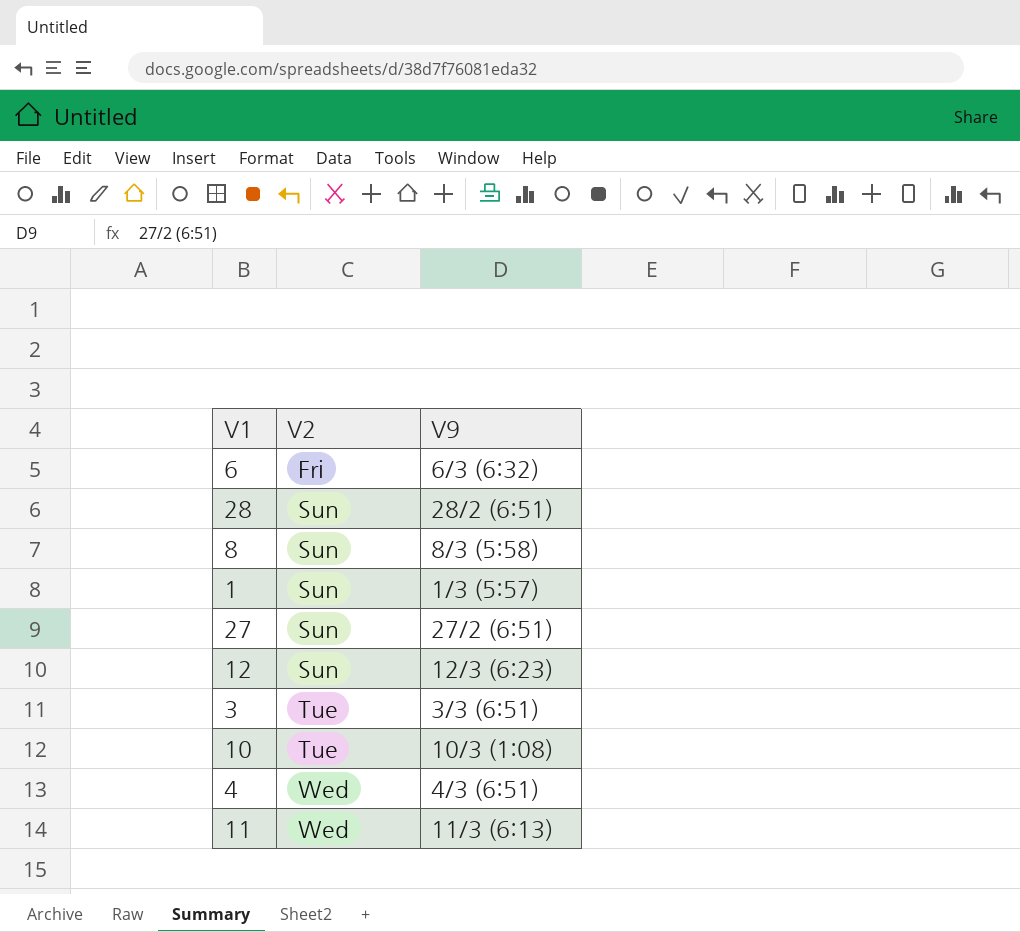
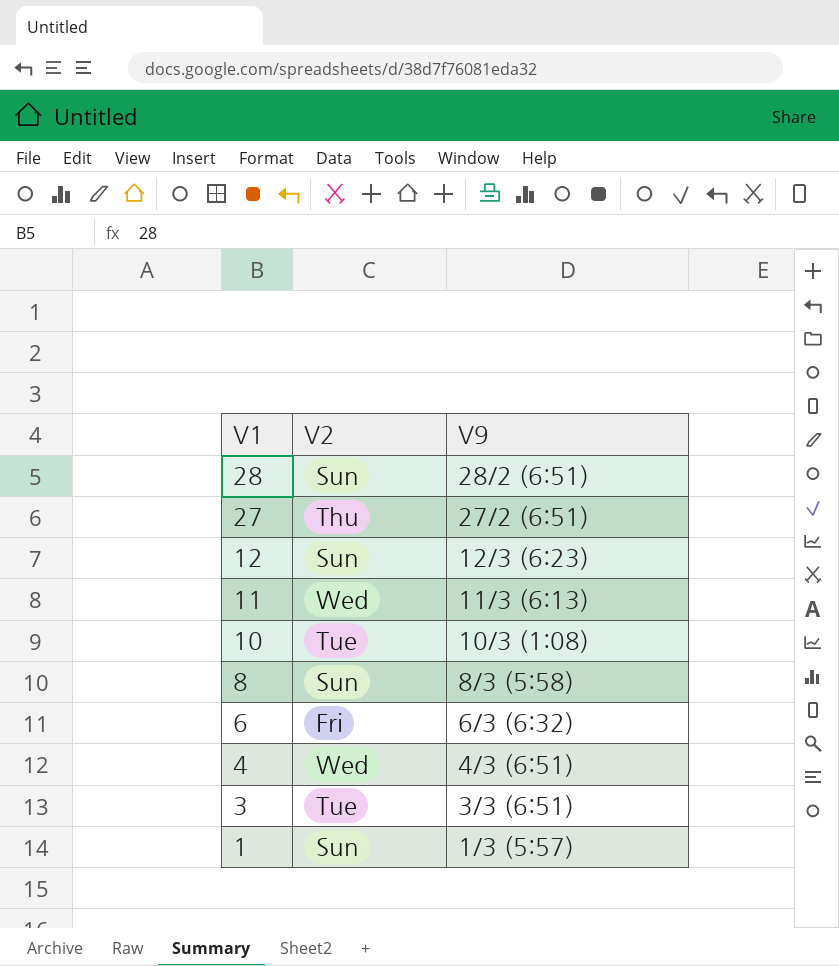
row order: V2 ascending -> V1 descending
27 | V2: Sun -> Thu

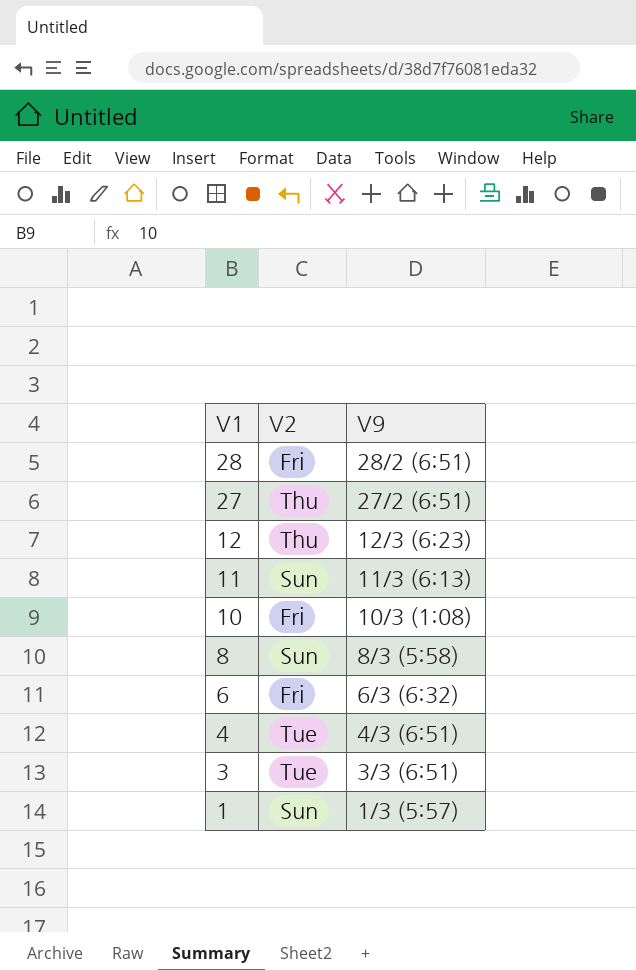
28 | V2: Sun -> Fri
12 | V2: Sun -> Thu
11 | V2: Wed -> Sun
10 | V2: Tue -> Fri
4 | V2: Wed -> Tue

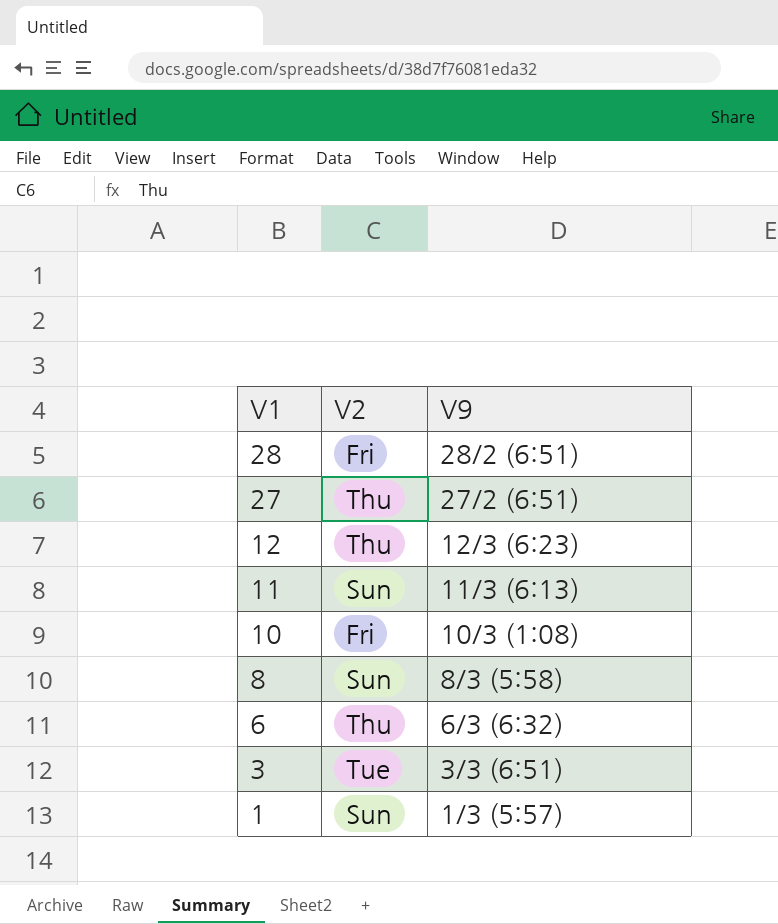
row 4: Tue | 4/3 (6:51) -> none
6 | V2: Fri -> Thu

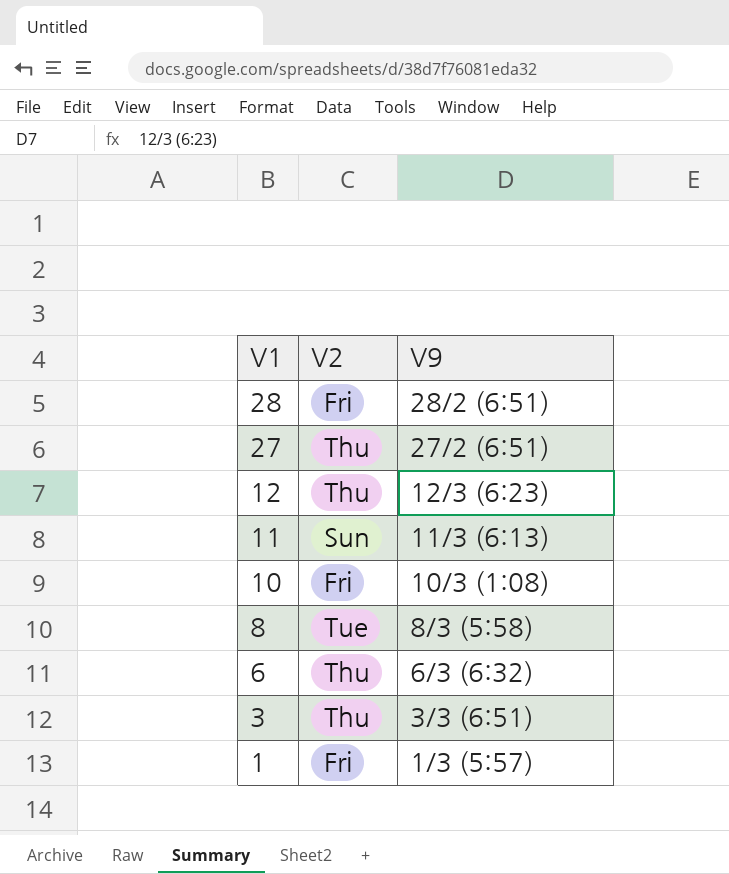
8 | V2: Sun -> Tue
3 | V2: Tue -> Thu
1 | V2: Sun -> Fri

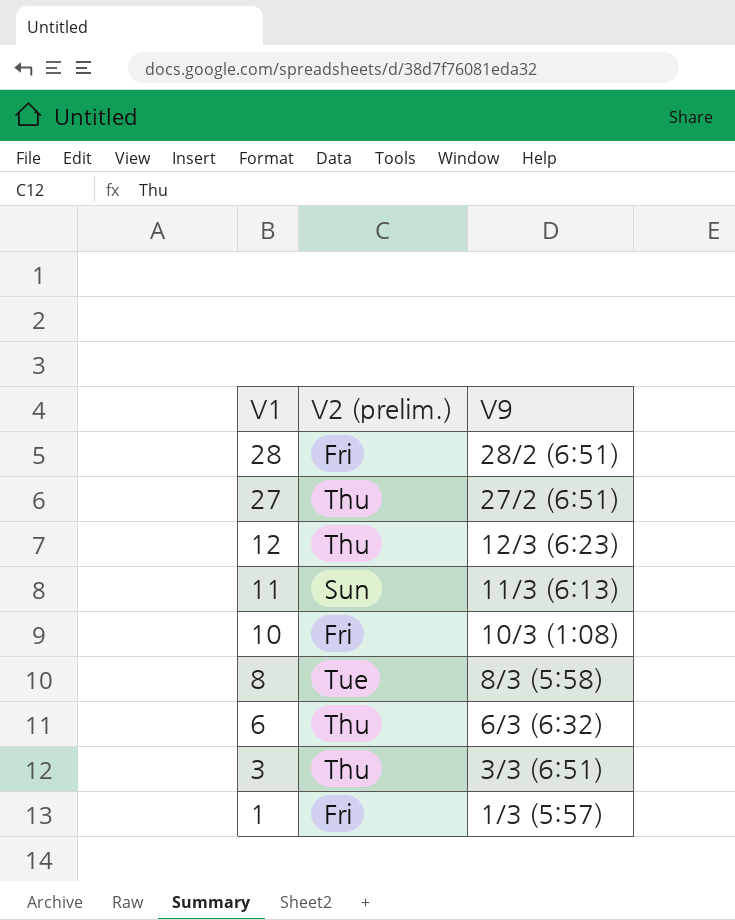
column name: V2 -> V2 (prelim.)

